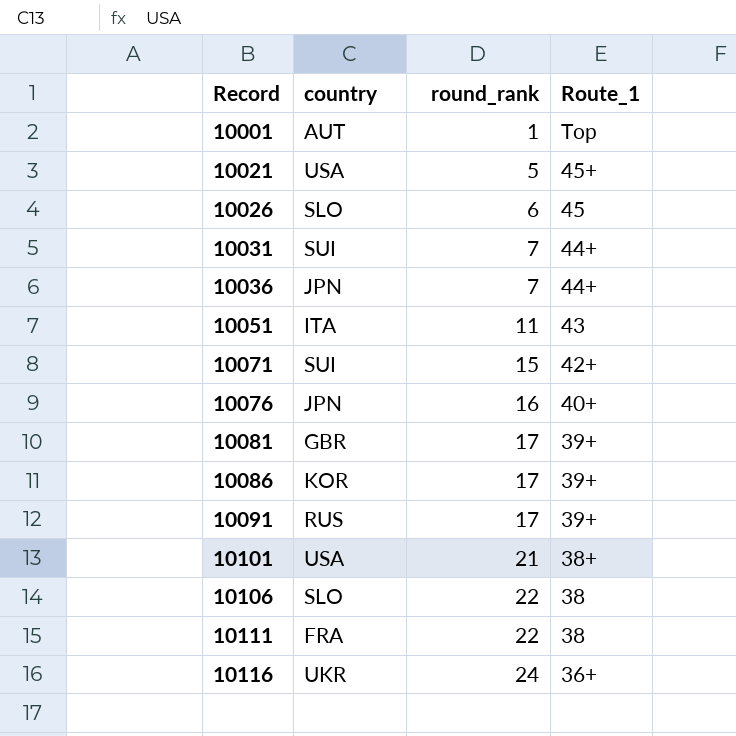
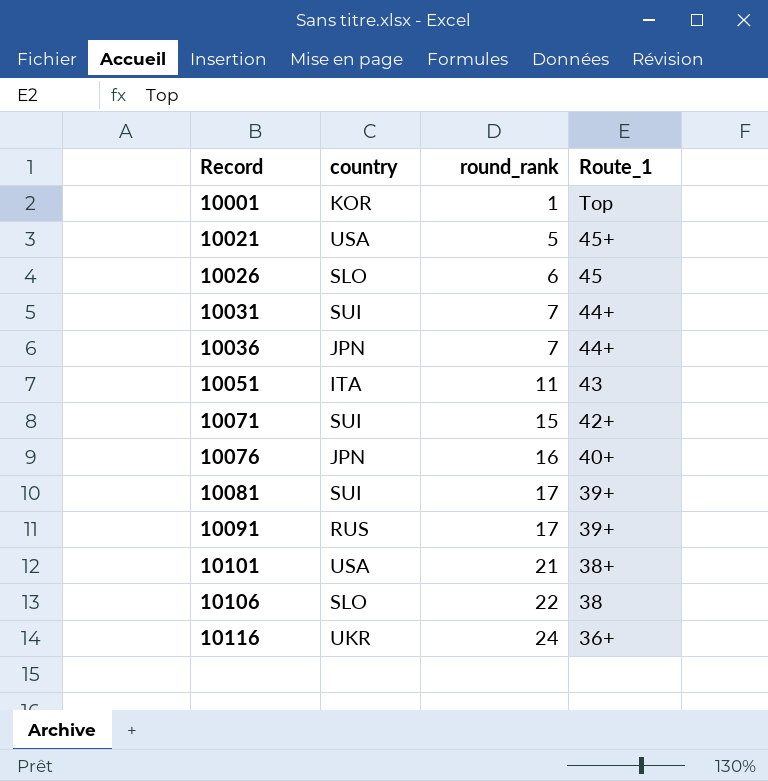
row 10086: KOR | 17 | 39+ -> none
row 10111: FRA | 22 | 38 -> none
10001 | country: AUT -> KOR
10081 | country: GBR -> SUI

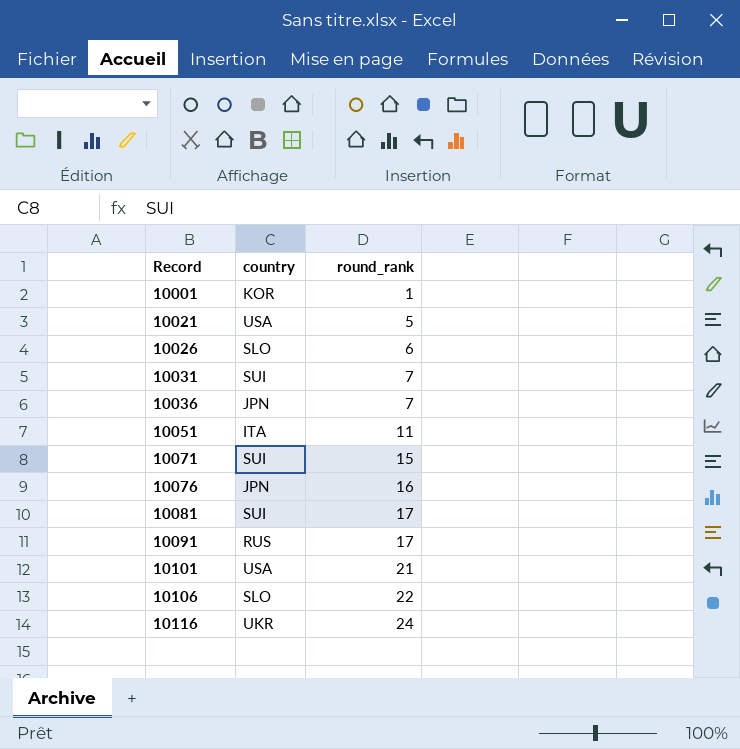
column Route_1 | position: 4 -> none

